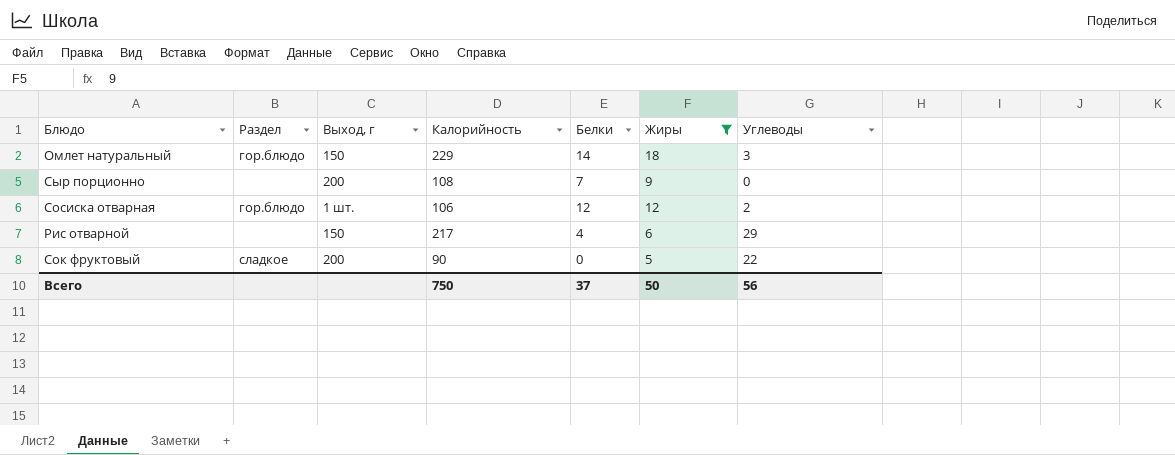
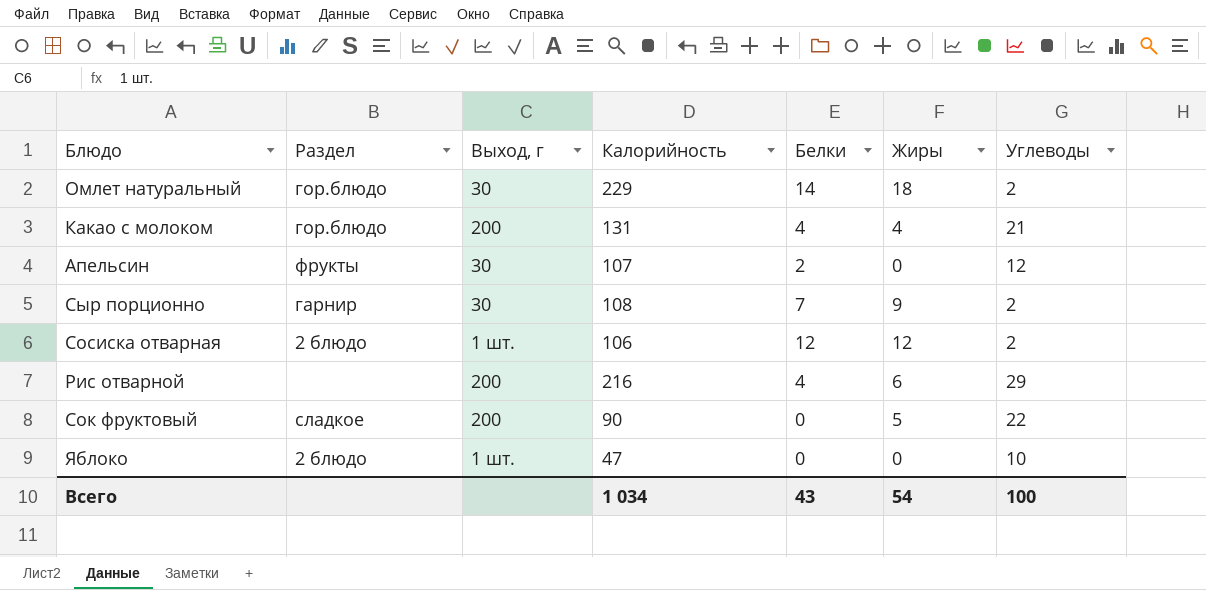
filter: Жиры >= 5 -> none
Омлет натуральный | Выход, г: 150 -> 30
Омлет натуральный | Углеводы: 3 -> 2
Сыр порционно | Раздел: none -> гарнир
Сыр порционно | Выход, г: 200 -> 30
Сыр порционно | Углеводы: 0 -> 2
Сосиска отварная | Раздел: гор.блюдо -> 2 блюдо
Рис отварной | Выход, г: 150 -> 200
Рис отварной | Калорийность: 217 -> 216
Всего | Калорийность: 750 -> 1 034
Всего | Белки: 37 -> 43
Всего | Жиры: 50 -> 54
Всего | Углеводы: 56 -> 100

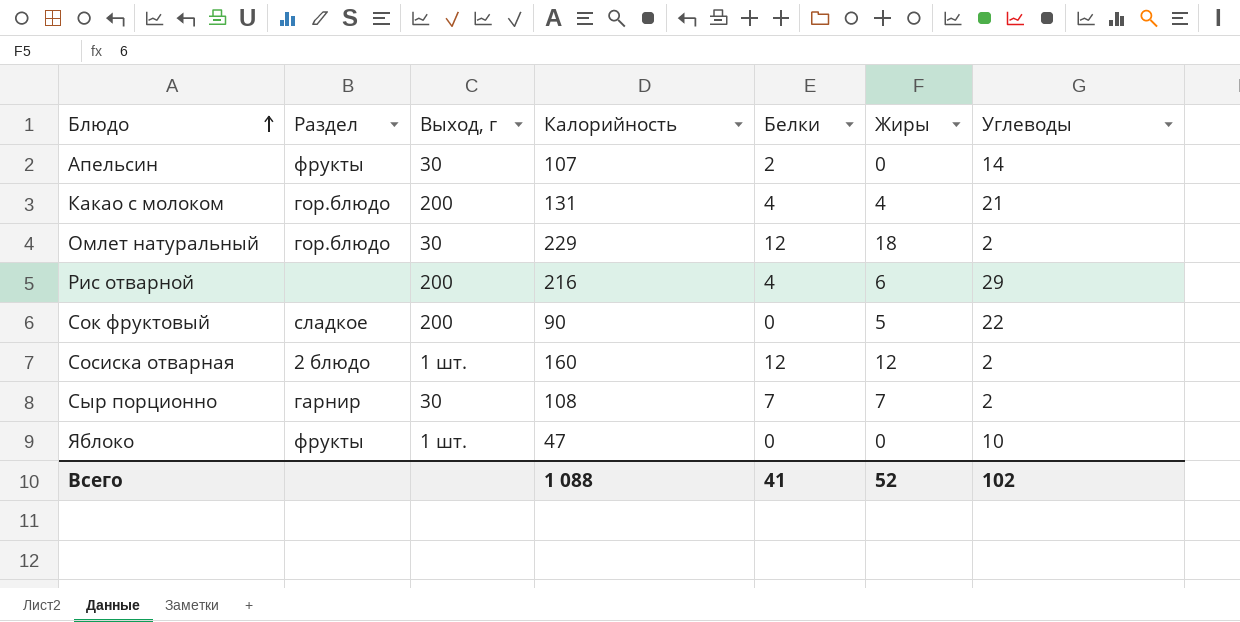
row order: none -> Блюдо ascending
Апельсин | Углеводы: 12 -> 14
Омлет натуральный | Белки: 14 -> 12
Сосиска отварная | Калорийность: 106 -> 160
Сыр порционно | Жиры: 9 -> 7
Яблоко | Раздел: 2 блюдо -> фрукты
Всего | Калорийность: 1 034 -> 1 088
Всего | Белки: 43 -> 41
Всего | Жиры: 54 -> 52
Всего | Углеводы: 100 -> 102

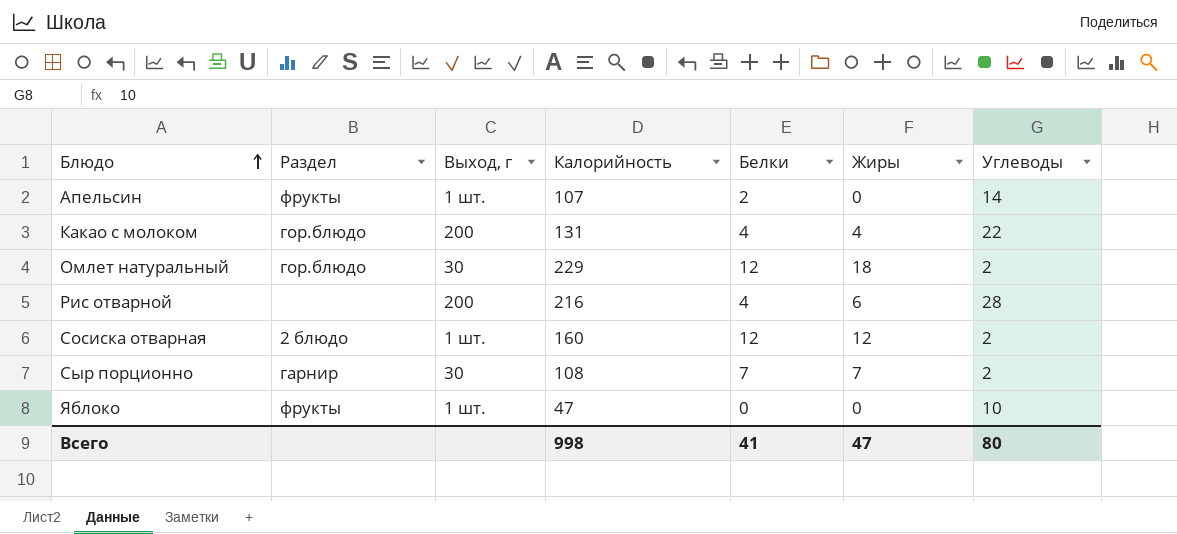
row Сок фруктовый: сладкое | 200 | 90 | 0 | 5 | 22 -> none
Апельсин | Выход, г: 30 -> 1 шт.
Какао с молоком | Углеводы: 21 -> 22
Рис отварной | Углеводы: 29 -> 28
Всего | Калорийность: 1 088 -> 998
Всего | Жиры: 52 -> 47
Всего | Углеводы: 102 -> 80

